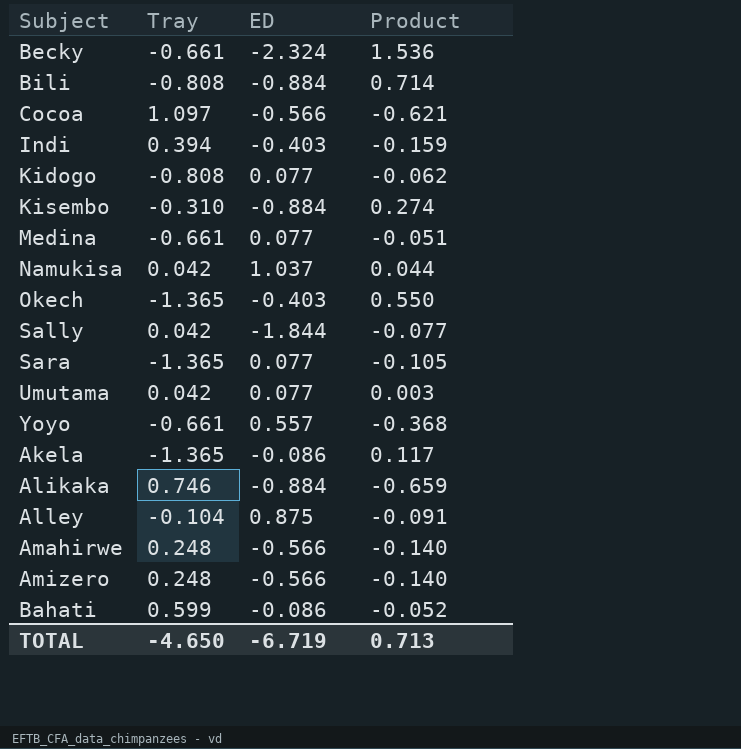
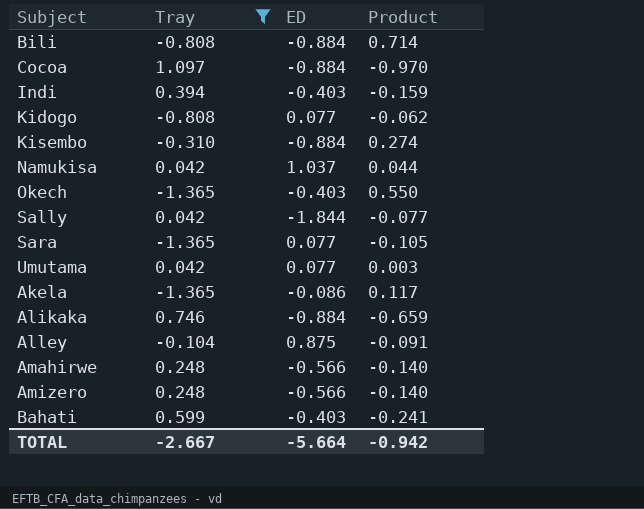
filter: none -> Tray != -0.661
Cocoa | ED: -0.566 -> -0.884
Cocoa | Product: -0.621 -> -0.970
Bahati | ED: -0.086 -> -0.403
Bahati | Product: -0.052 -> -0.241
TOTAL | Tray: -4.650 -> -2.667
TOTAL | ED: -6.719 -> -5.664
TOTAL | Product: 0.713 -> -0.942

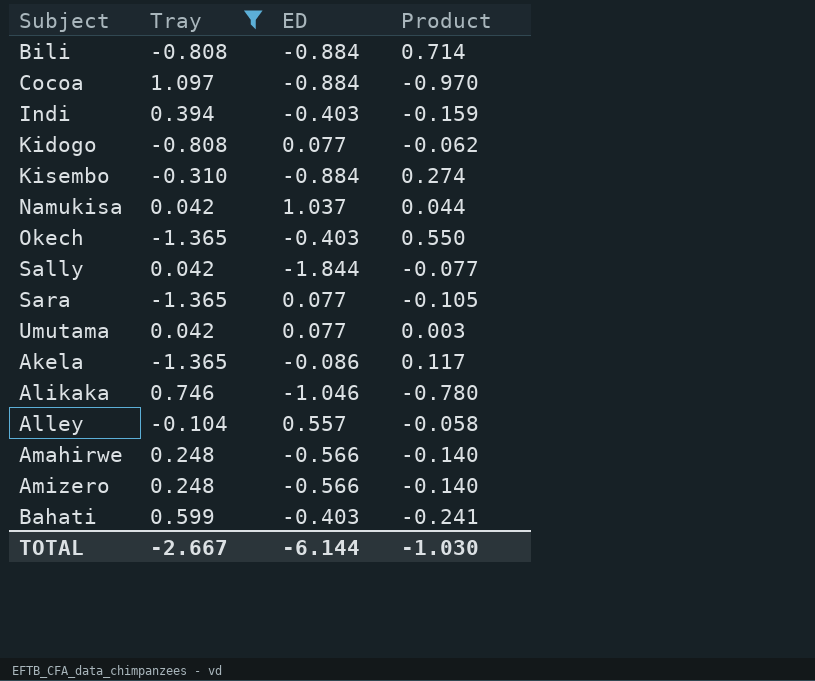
Alikaka | ED: -0.884 -> -1.046
Alikaka | Product: -0.659 -> -0.780
Alley | ED: 0.875 -> 0.557
Alley | Product: -0.091 -> -0.058
TOTAL | ED: -5.664 -> -6.144
TOTAL | Product: -0.942 -> -1.030

